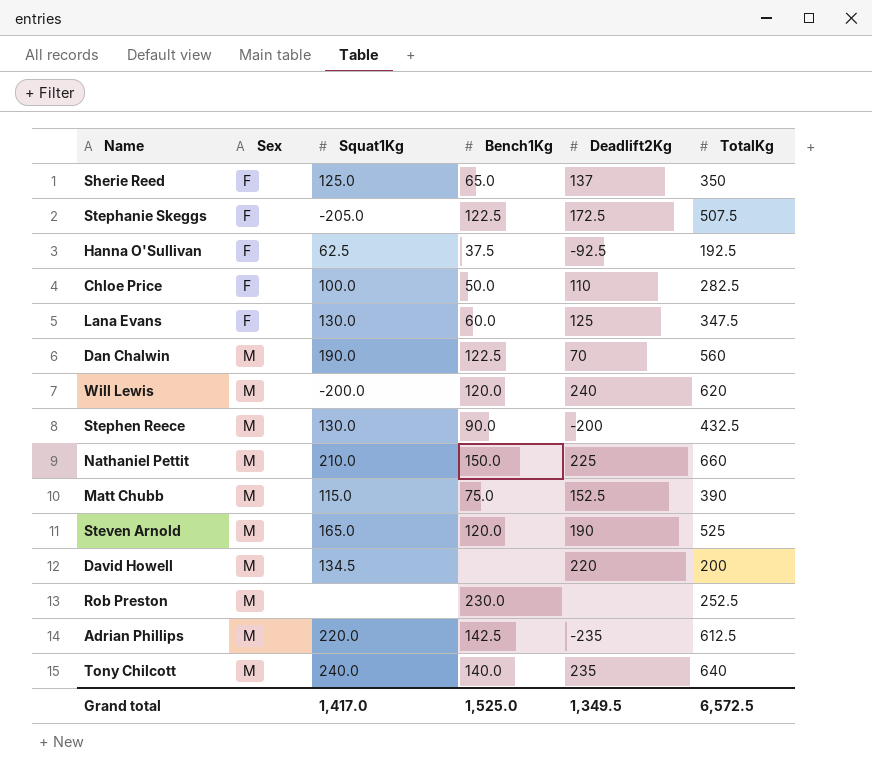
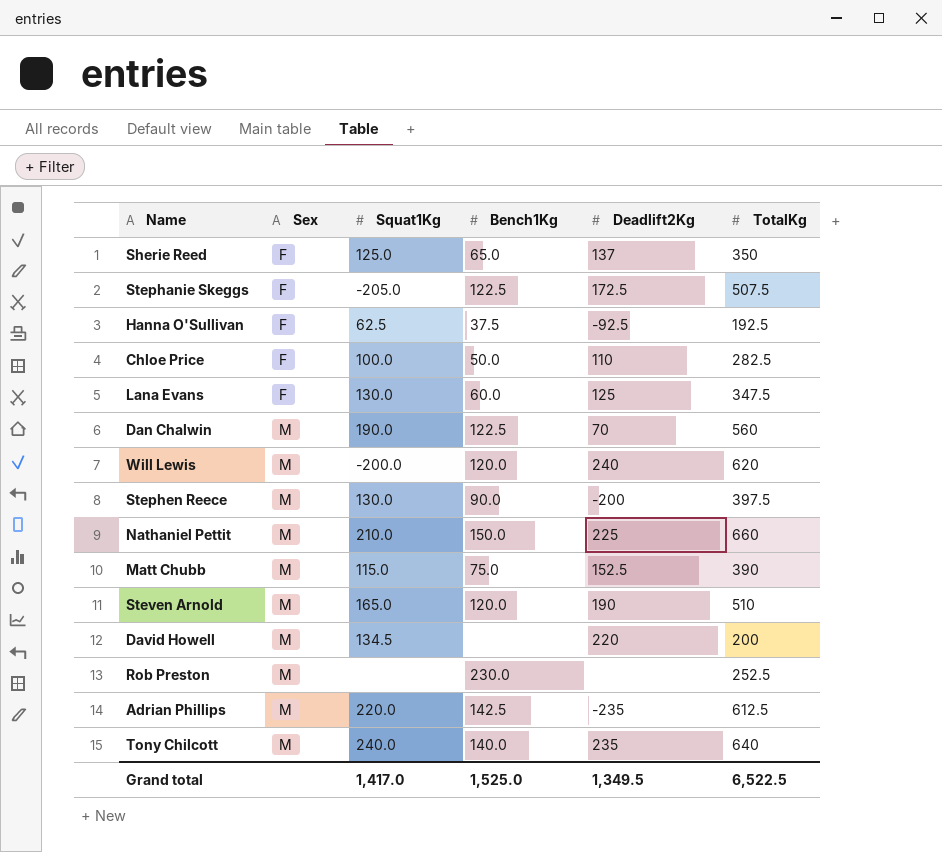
Stephen Reece | TotalKg: 432.5 -> 397.5
Steven Arnold | TotalKg: 525 -> 510
Grand total | TotalKg: 6,572.5 -> 6,522.5

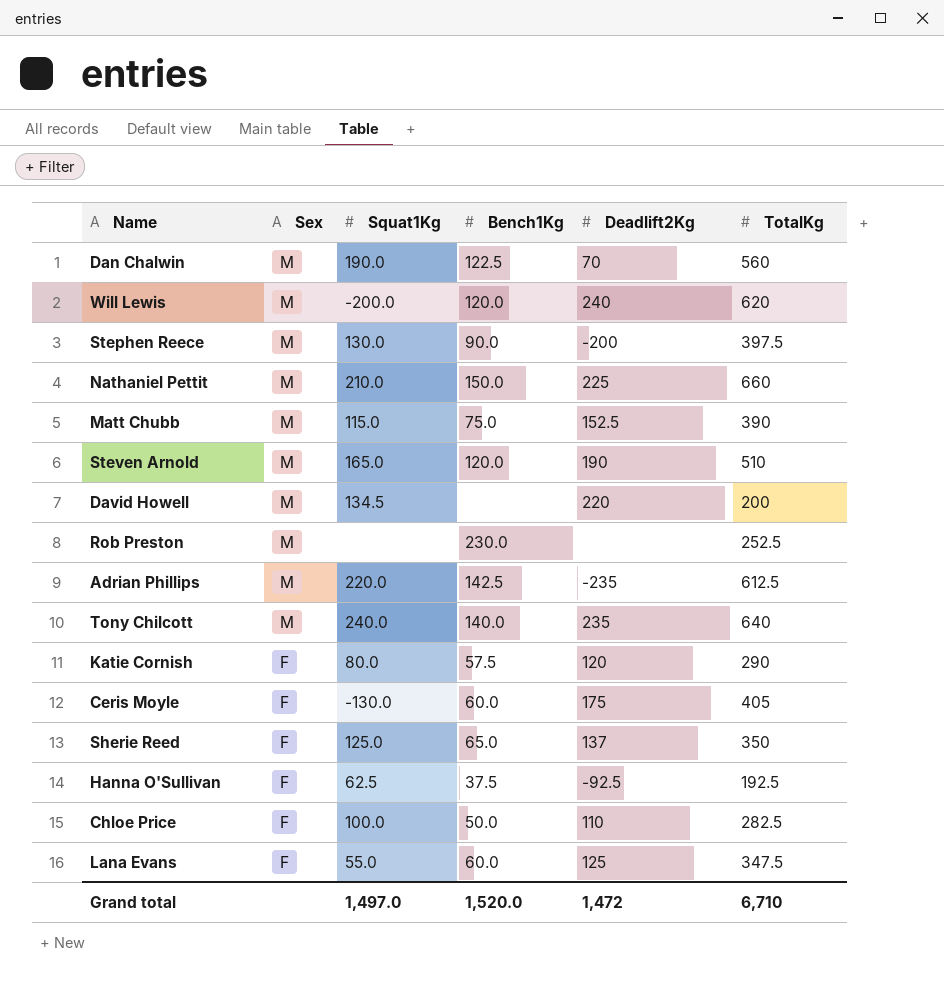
row order: Sex ascending -> Sex descending
row Stephanie Skeggs: F | -205.0 | 122.5 | 172.5 | 507.5 -> none
row Katie Cornish: none -> F | 80.0 | 57.5 | 120 | 290
row Ceris Moyle: none -> F | -130.0 | 60.0 | 175 | 405
Lana Evans | Squat1Kg: 130.0 -> 55.0
Grand total | Squat1Kg: 1,417.0 -> 1,497.0
Grand total | Bench1Kg: 1,525.0 -> 1,520.0
Grand total | Deadlift2Kg: 1,349.5 -> 1,472
Grand total | TotalKg: 6,522.5 -> 6,710

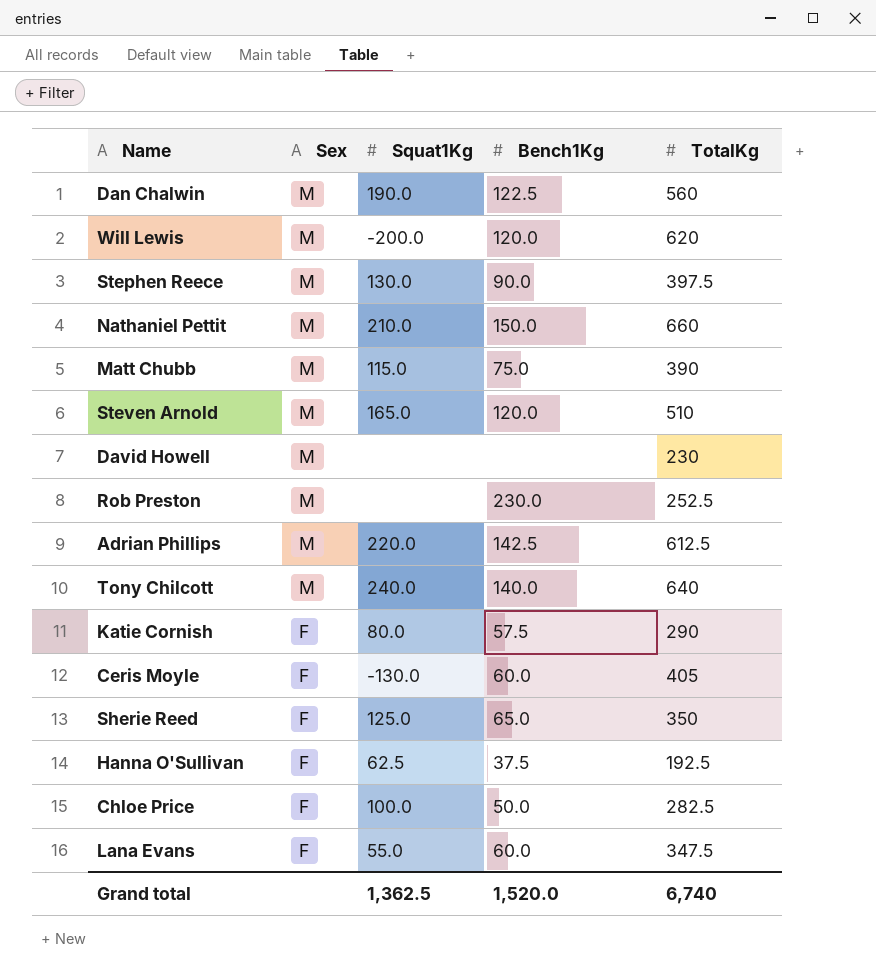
column Deadlift2Kg | position: 5 -> none
David Howell | Squat1Kg: 134.5 -> none
David Howell | TotalKg: 200 -> 230
Grand total | Squat1Kg: 1,497.0 -> 1,362.5
Grand total | TotalKg: 6,710 -> 6,740

